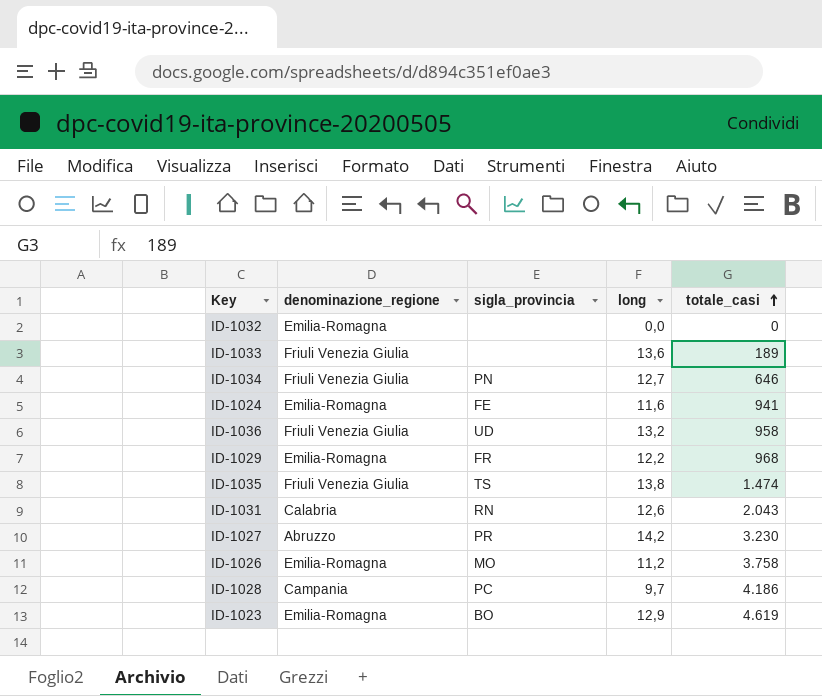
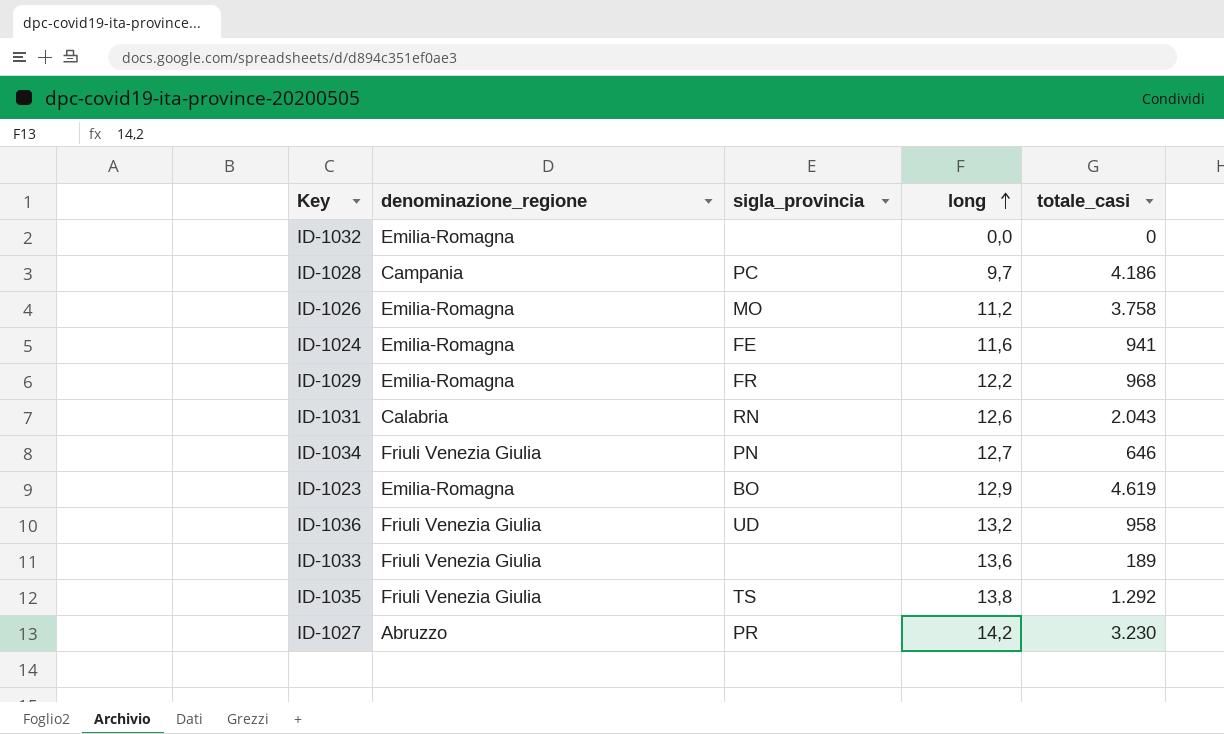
row order: totale_casi ascending -> long ascending
ID-1035 | totale_casi: 1.474 -> 1.292

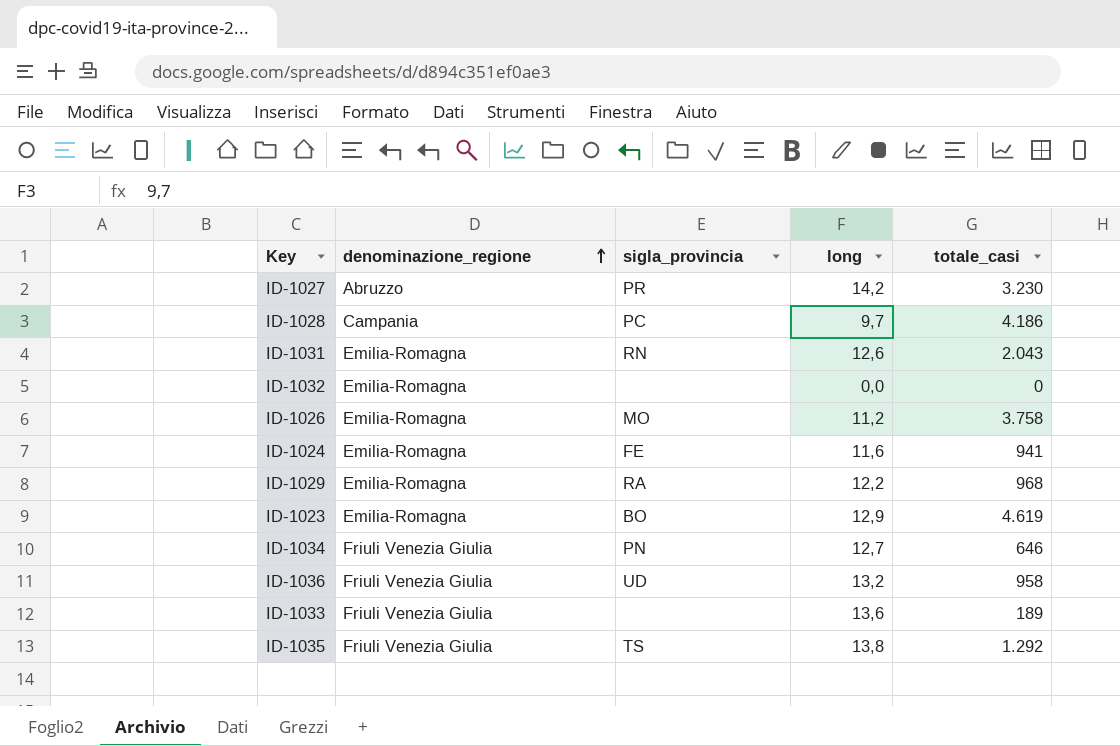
row order: long ascending -> denominazione_regione ascending
ID-1031 | denominazione_regione: Calabria -> Emilia-Romagna
ID-1029 | sigla_provincia: FR -> RA

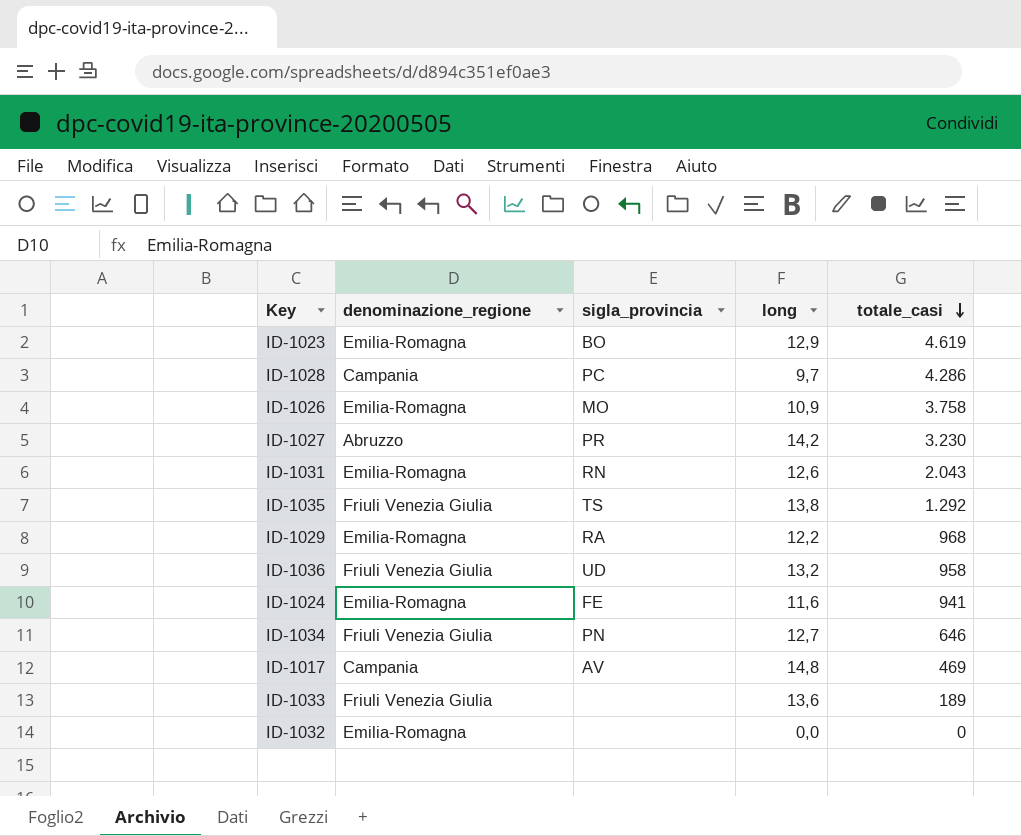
row order: denominazione_regione ascending -> totale_casi descending
ID-1028 | totale_casi: 4.186 -> 4.286
ID-1026 | long: 11,2 -> 10,9
row ID-1017: none -> Campania | AV | 14,8 | 469

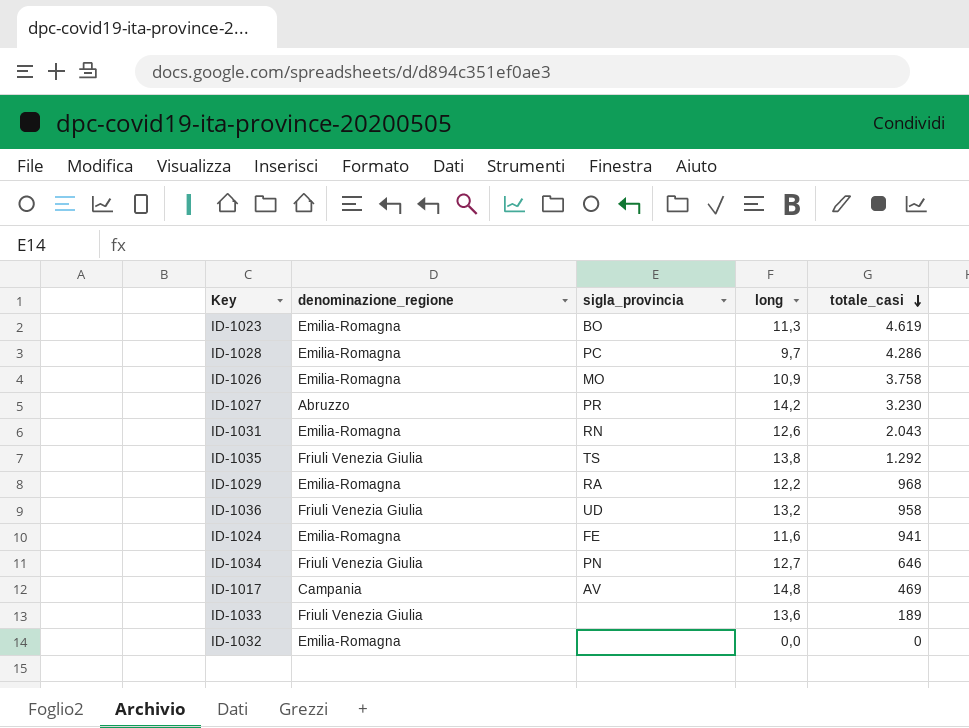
ID-1023 | long: 12,9 -> 11,3
ID-1028 | denominazione_regione: Campania -> Emilia-Romagna

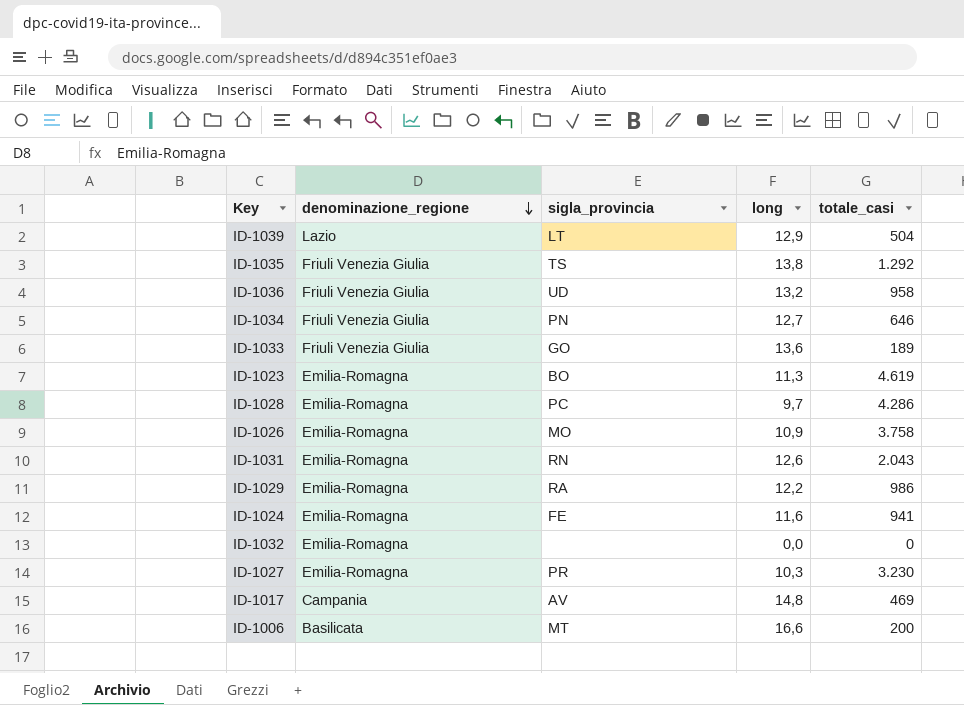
row order: totale_casi descending -> denominazione_regione descending
row ID-1039: none -> Lazio | LT | 12,9 | 504
ID-1033 | sigla_provincia: none -> GO
ID-1029 | totale_casi: 968 -> 986
ID-1027 | denominazione_regione: Abruzzo -> Emilia-Romagna
ID-1027 | long: 14,2 -> 10,3
row ID-1006: none -> Basilicata | MT | 16,6 | 200

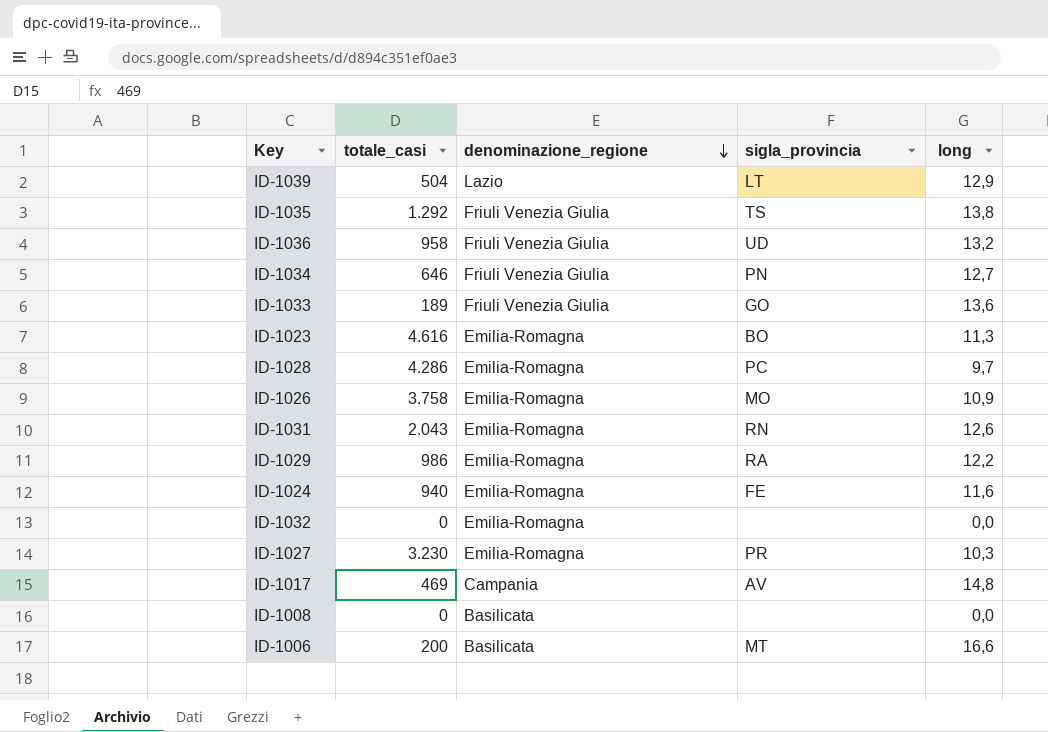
column totale_casi | position: 5 -> 2
ID-1023 | totale_casi: 4.619 -> 4.616
ID-1024 | totale_casi: 941 -> 940
row ID-1008: none -> 0 | Basilicata | none | 0,0

